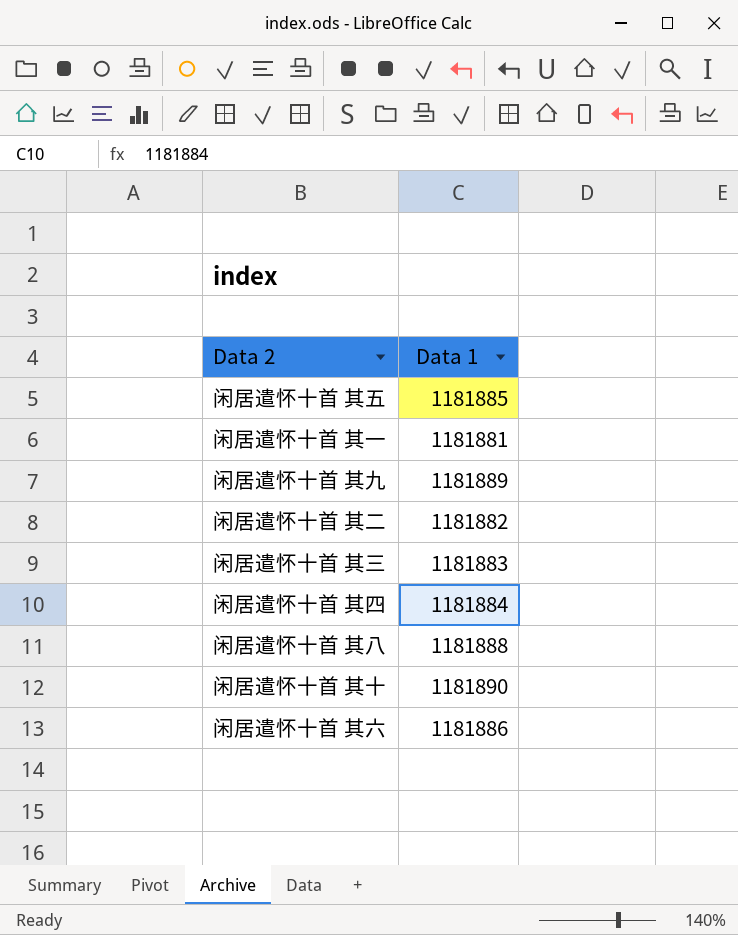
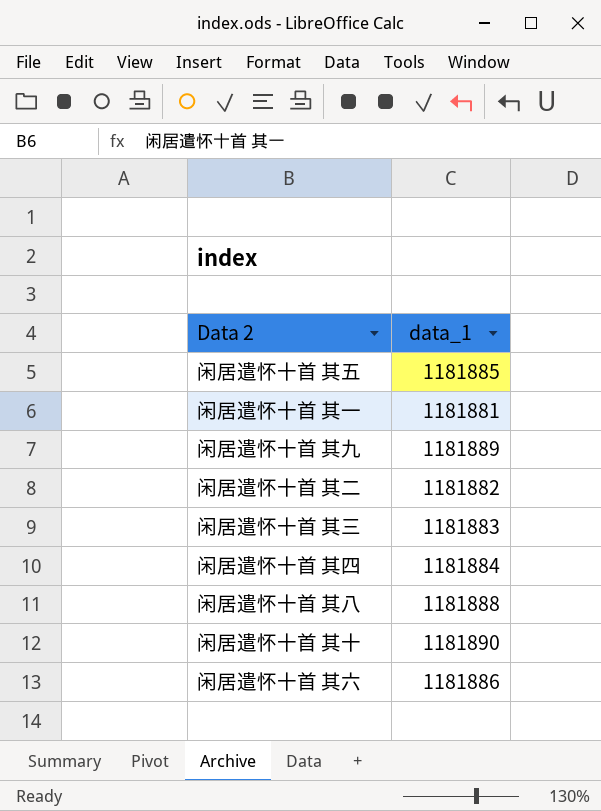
column name: Data 1 -> data_1

